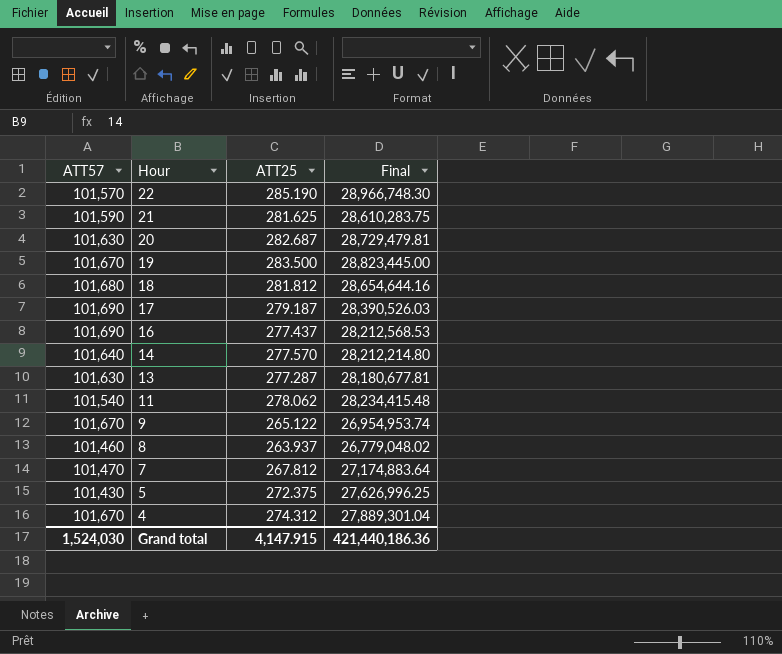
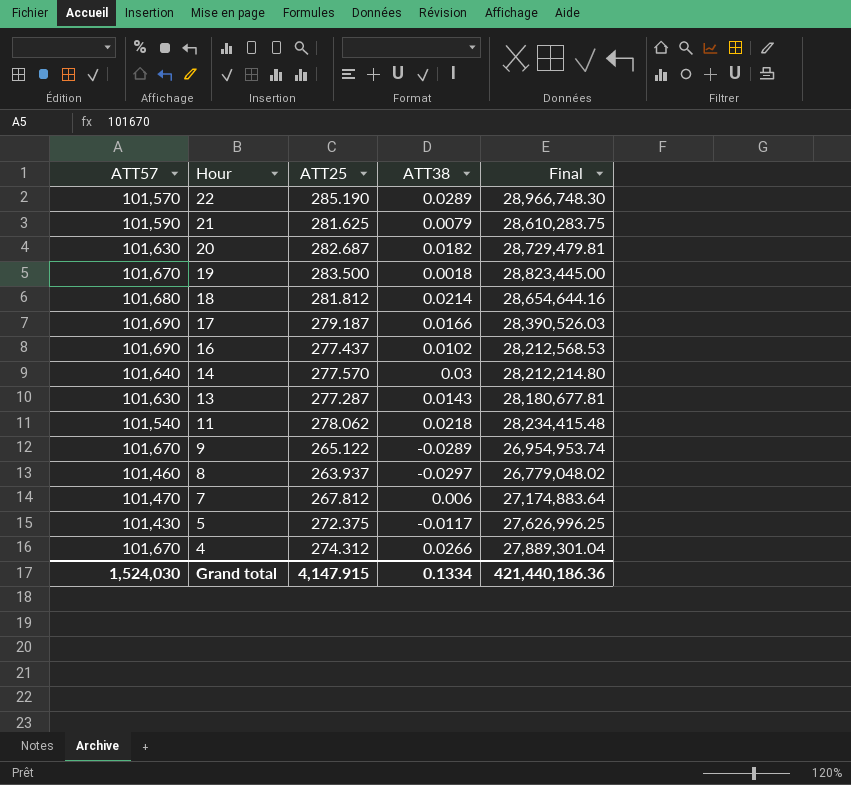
column ATT38 | position: none -> 4

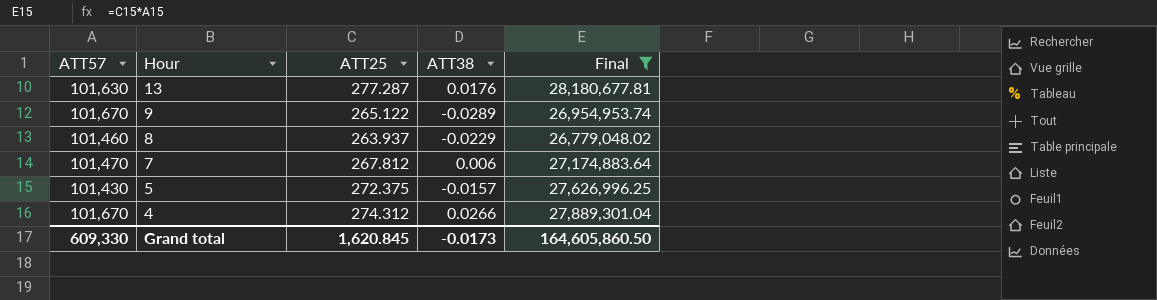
filter: none -> Final <= 28,180,677.81
13 | ATT38: 0.0143 -> 0.0176
8 | ATT38: -0.0297 -> -0.0229
5 | ATT38: -0.0117 -> -0.0157
Grand total | ATT57: 1,524,030 -> 609,330
Grand total | ATT25: 4,147.915 -> 1,620.845
Grand total | ATT38: 0.1334 -> -0.0173
Grand total | Final: 421,440,186.36 -> 164,605,860.50

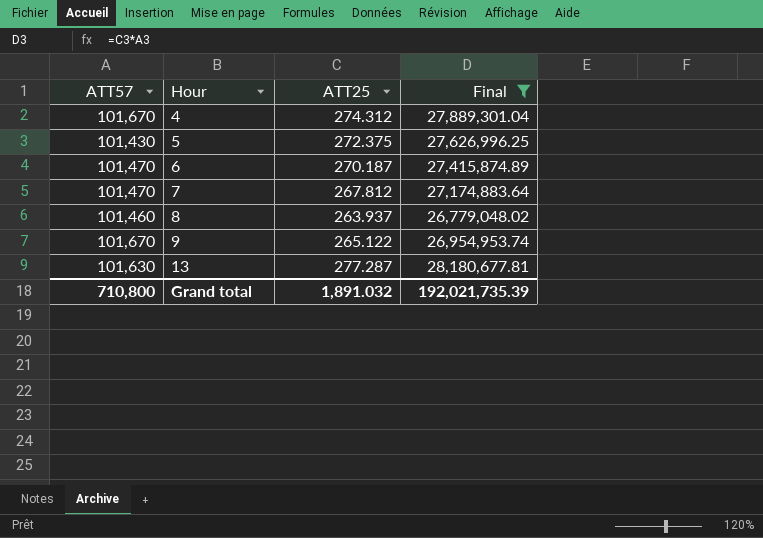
row order: Hour descending -> Hour ascending
column ATT38 | position: 4 -> none
row 6: none -> 101,470 | 270.187 | 27,415,874.89
Grand total | ATT57: 609,330 -> 710,800
Grand total | ATT25: 1,620.845 -> 1,891.032
Grand total | Final: 164,605,860.50 -> 192,021,735.39

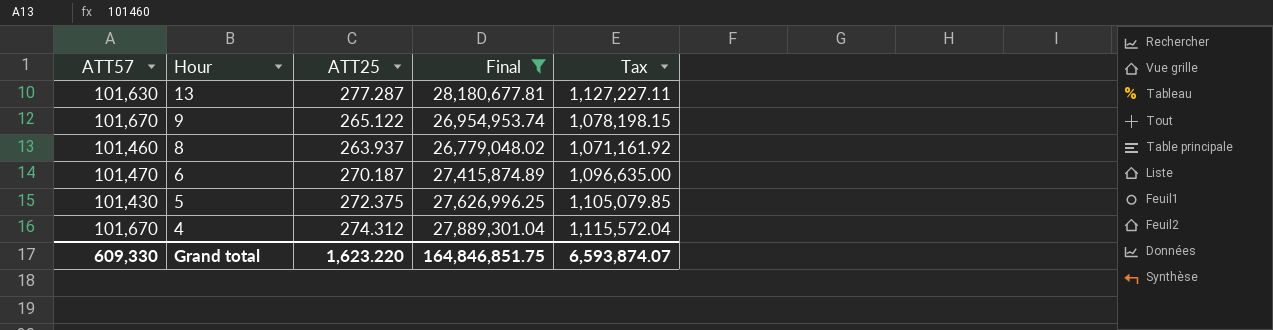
row order: Hour ascending -> Hour descending
column Tax | formula: none -> [Final] * 0.04
row 7: 101,470 | 267.812 | 27,174,883.64 -> none
Grand total | ATT57: 710,800 -> 609,330
Grand total | ATT25: 1,891.032 -> 1,623.220
Grand total | Final: 192,021,735.39 -> 164,846,851.75

